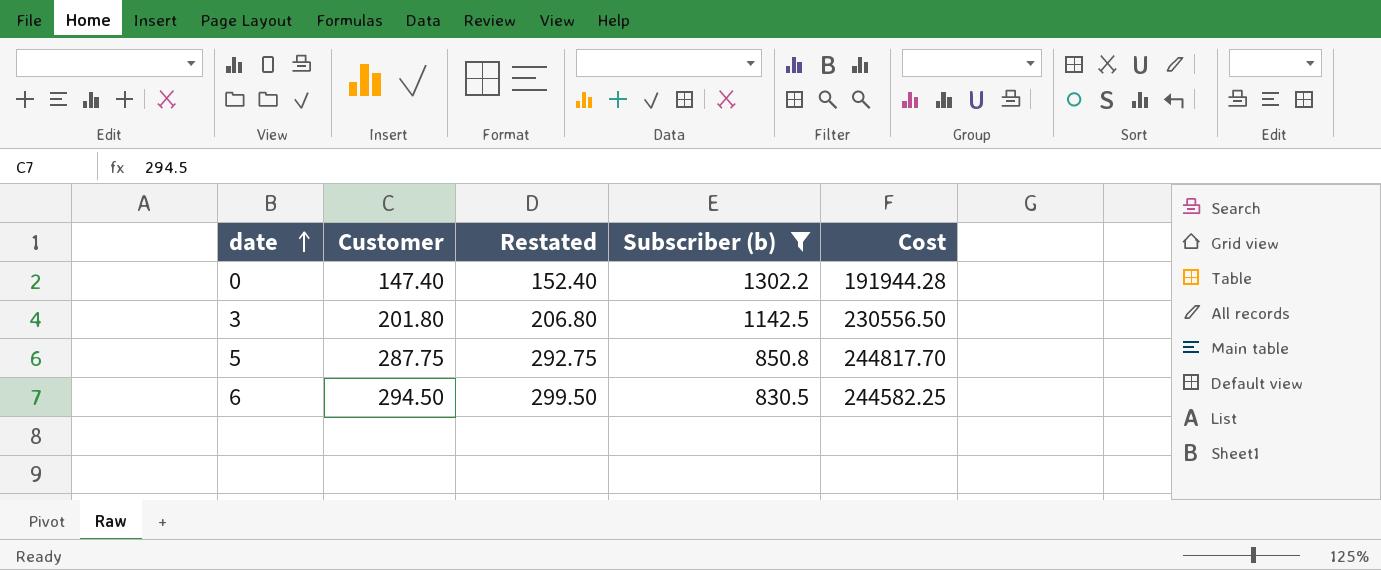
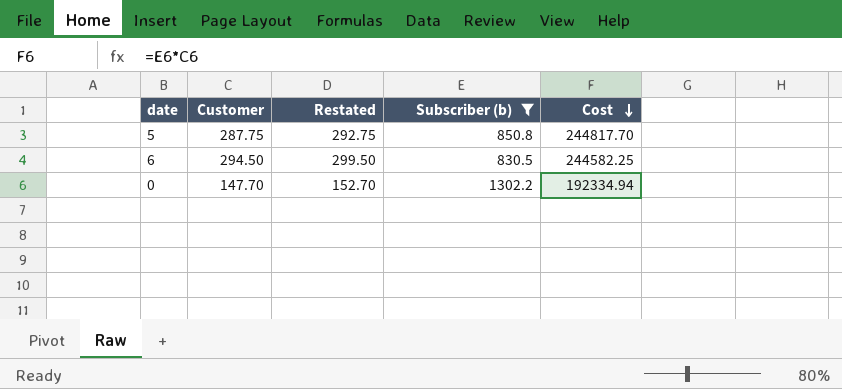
row order: date ascending -> Cost descending
row 3: 201.80 | 206.80 | 1142.5 | 230556.50 -> none
0 | Customer: 147.40 -> 147.70
0 | Restated: 152.40 -> 152.70
0 | Cost: 191944.28 -> 192334.94

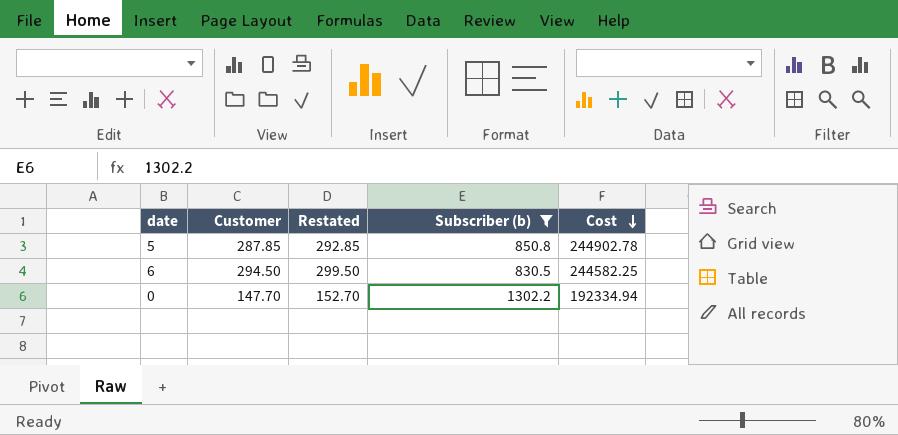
5 | Customer: 287.75 -> 287.85
5 | Restated: 292.75 -> 292.85
5 | Cost: 244817.70 -> 244902.78

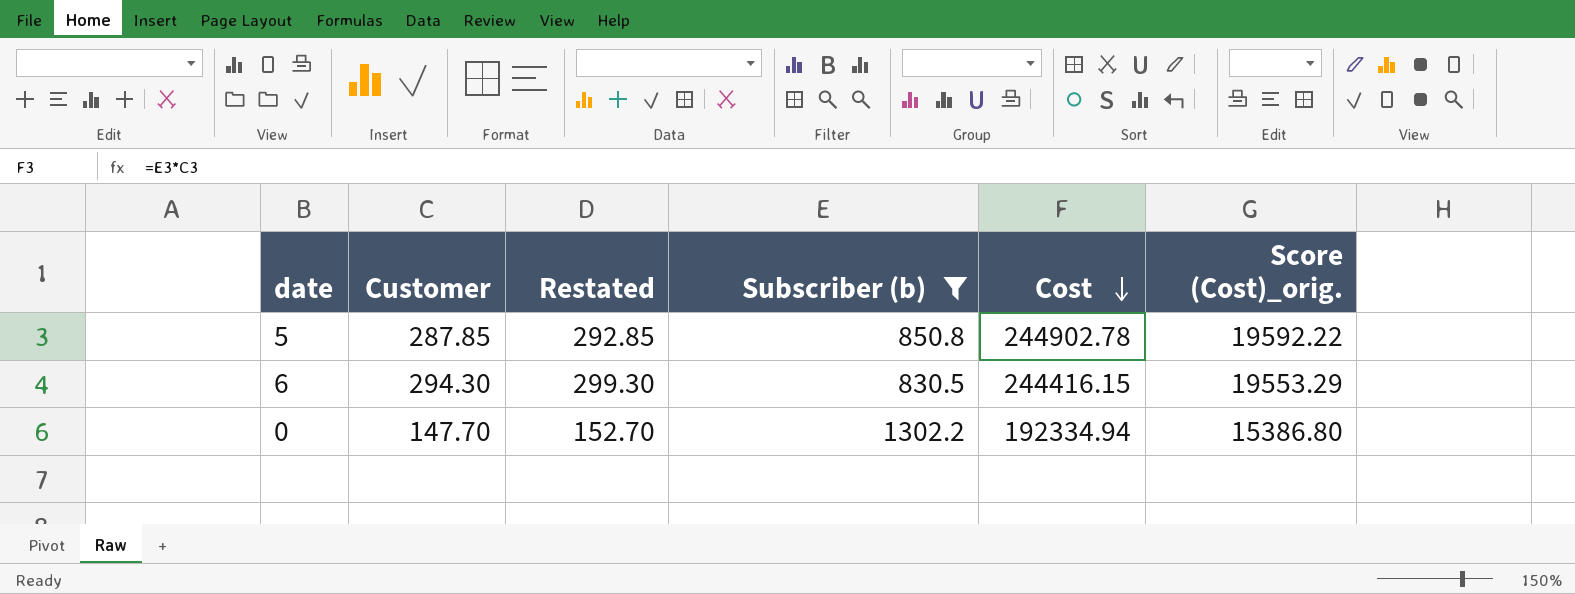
column Score (Cost)_orig. | formula: none -> [Cost] * 0.08
6 | Customer: 294.50 -> 294.30
6 | Restated: 299.50 -> 299.30
6 | Cost: 244582.25 -> 244416.15

